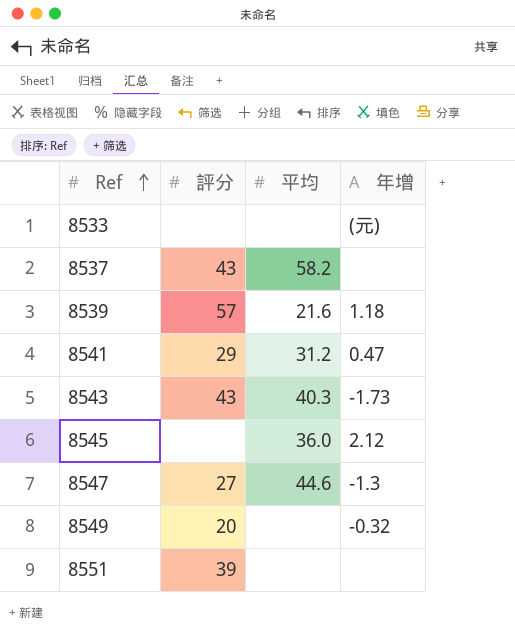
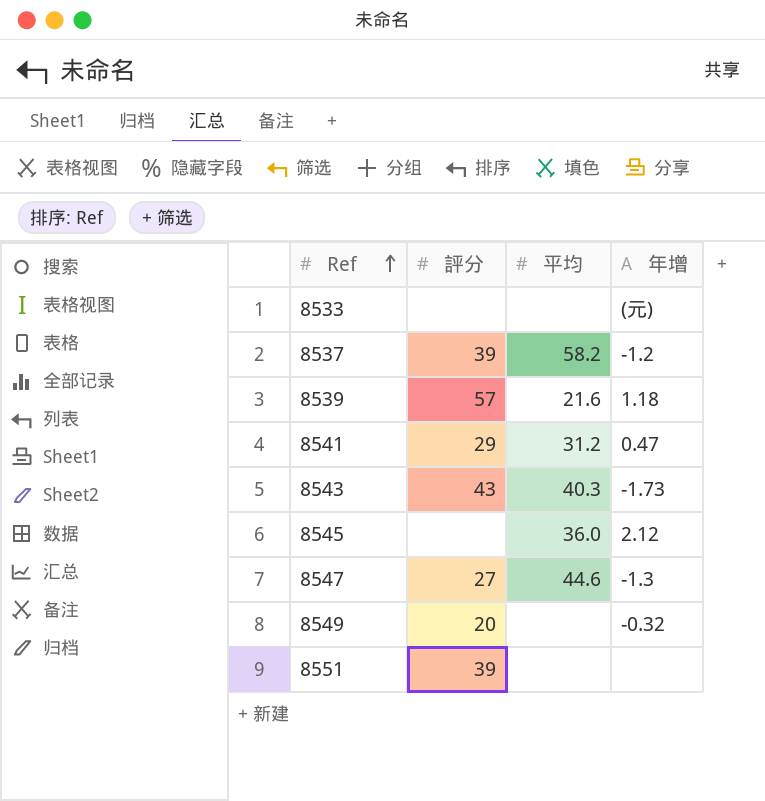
8537 | 評分: 43 -> 39
8537 | 年增: none -> -1.2

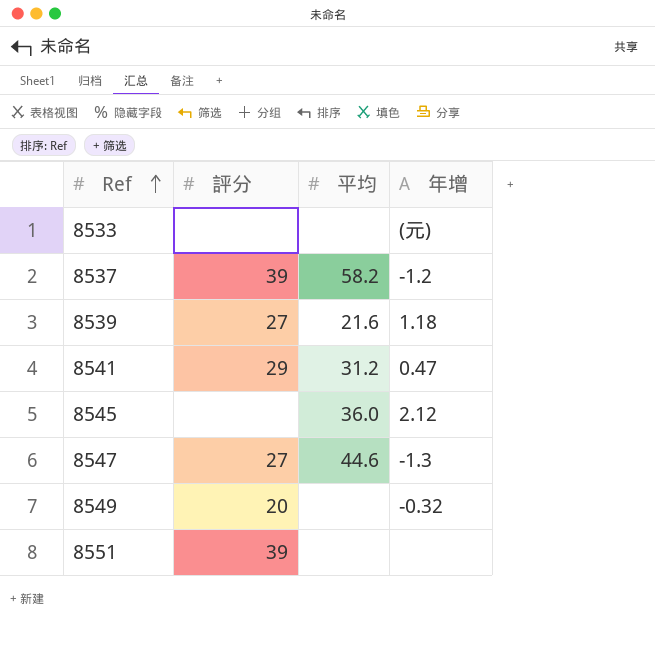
row 8543: 43 | 40.3 | -1.73 -> none
8539 | 評分: 57 -> 27

